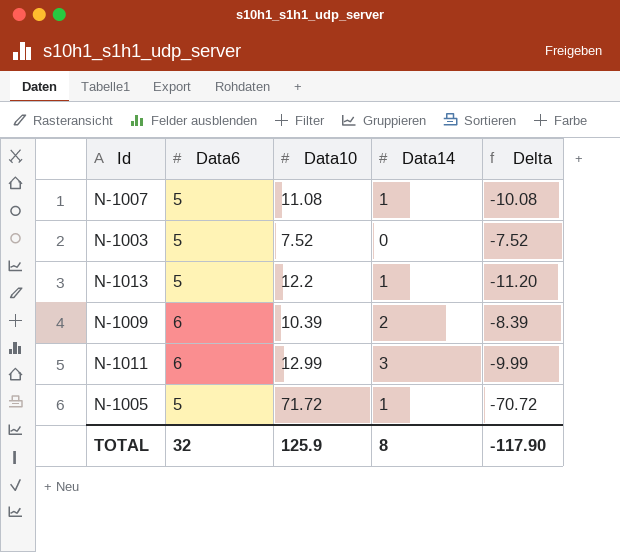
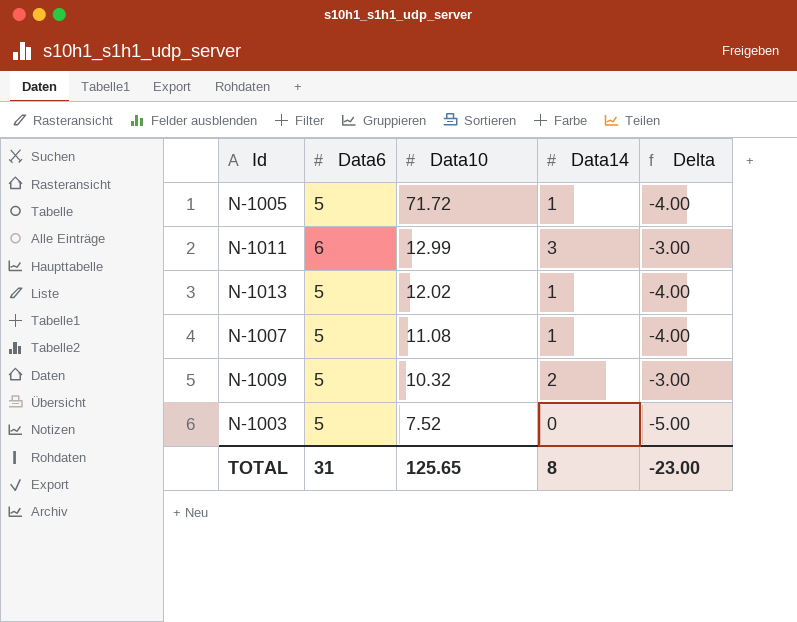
row order: none -> Data10 descending
column Delta | formula: [Data14] - [Data10] -> [Data14] - [Data6]
N-1013 | Data10: 12.2 -> 12.02
N-1009 | Data6: 6 -> 5
N-1009 | Data10: 10.39 -> 10.32
TOTAL | Data6: 32 -> 31
TOTAL | Data10: 125.9 -> 125.65
TOTAL | Delta: -117.90 -> -23.00

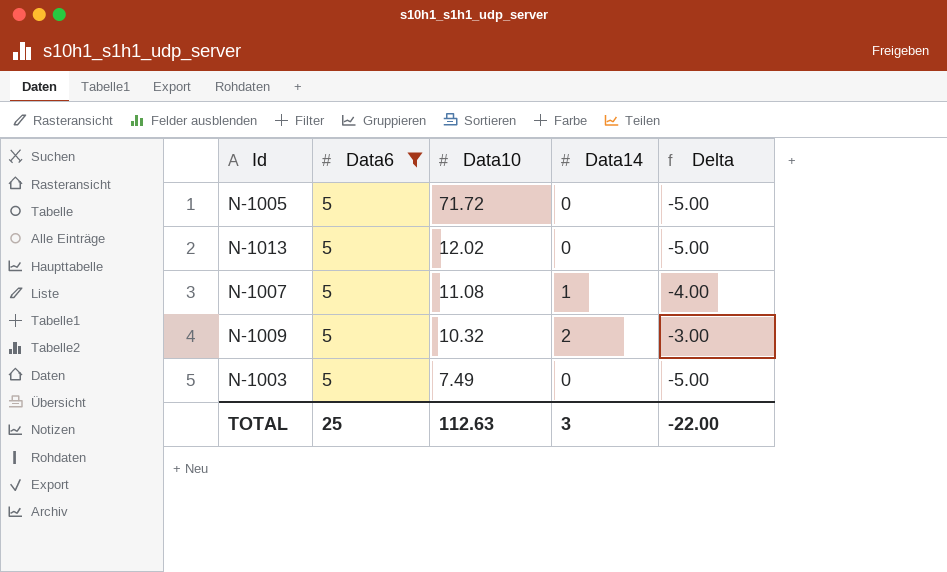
filter: none -> Data6 = 5
N-1005 | Data14: 1 -> 0
N-1005 | Delta: -4.00 -> -5.00
N-1013 | Data14: 1 -> 0
N-1013 | Delta: -4.00 -> -5.00
N-1003 | Data10: 7.52 -> 7.49
TOTAL | Data6: 31 -> 25
TOTAL | Data10: 125.65 -> 112.63
TOTAL | Data14: 8 -> 3
TOTAL | Delta: -23.00 -> -22.00

